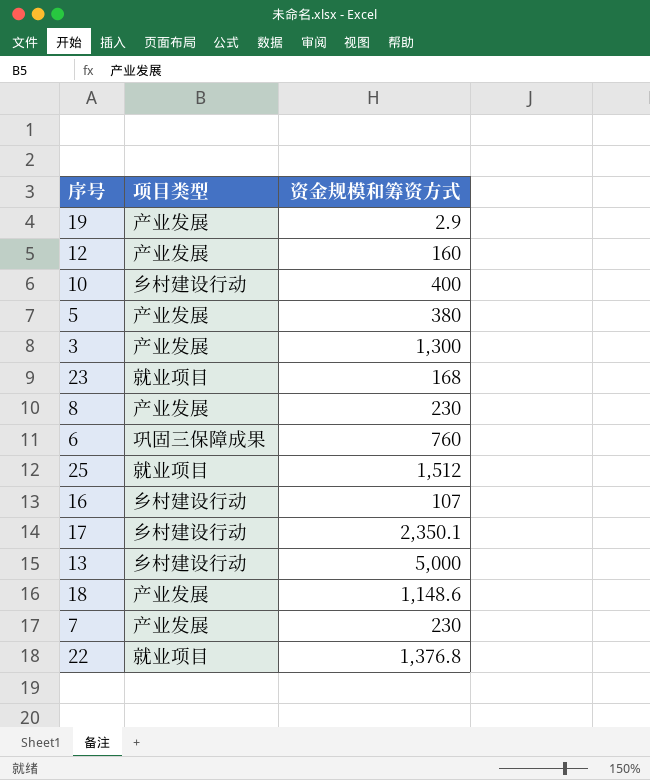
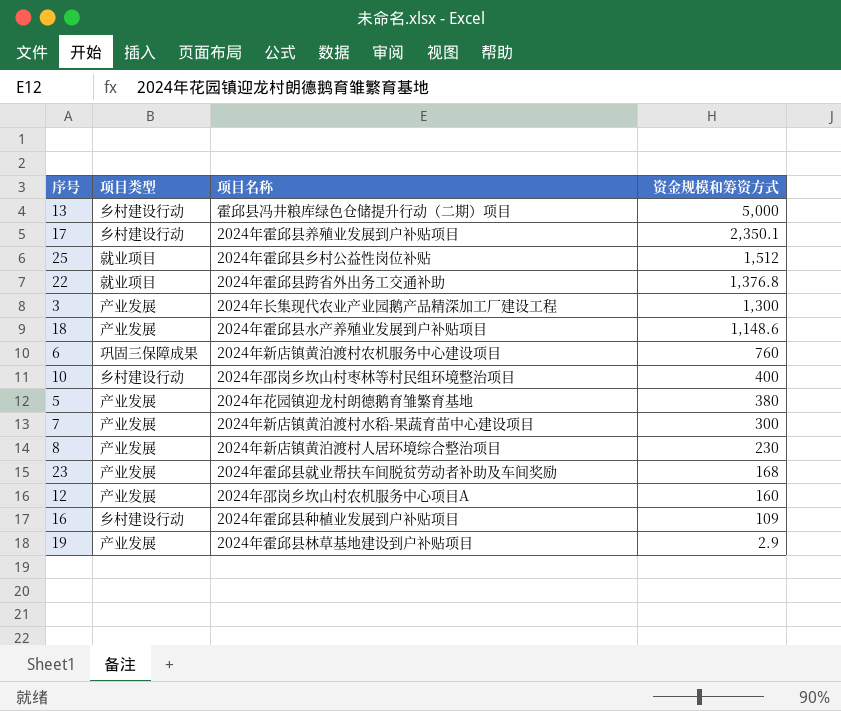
row order: none -> 资金规模和筹资方式 descending
column 项目名称 | position: none -> 3
7 | 资金规模和筹资方式: 230 -> 300
23 | 项目类型: 就业项目 -> 产业发展
16 | 资金规模和筹资方式: 107 -> 109

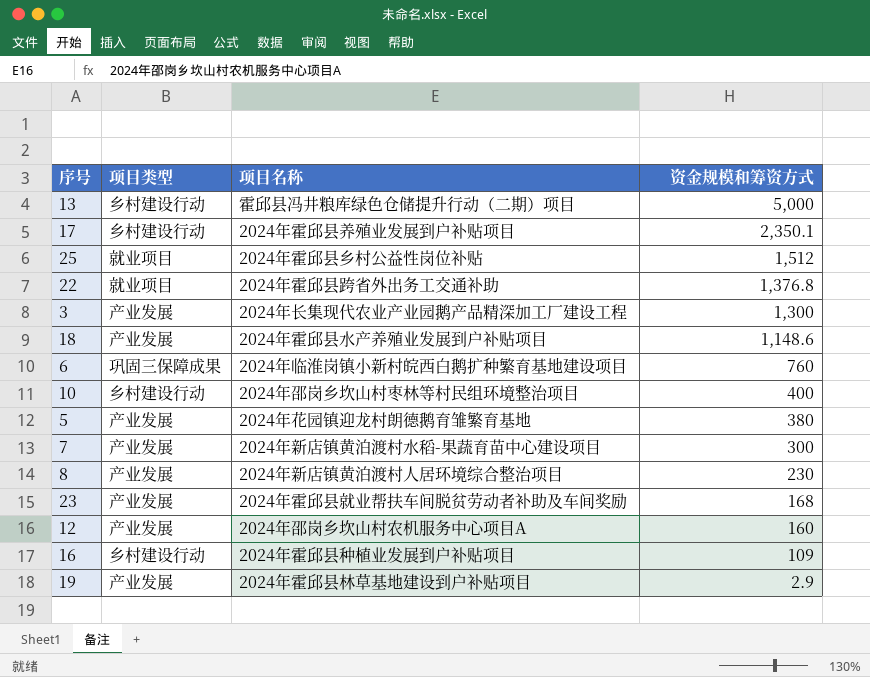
6 | 项目名称: 2024年新店镇黄泊渡村农机服务中心建设项目 -> 2024年临淮岗镇小新村皖西白鹅扩种繁育基地建设项目

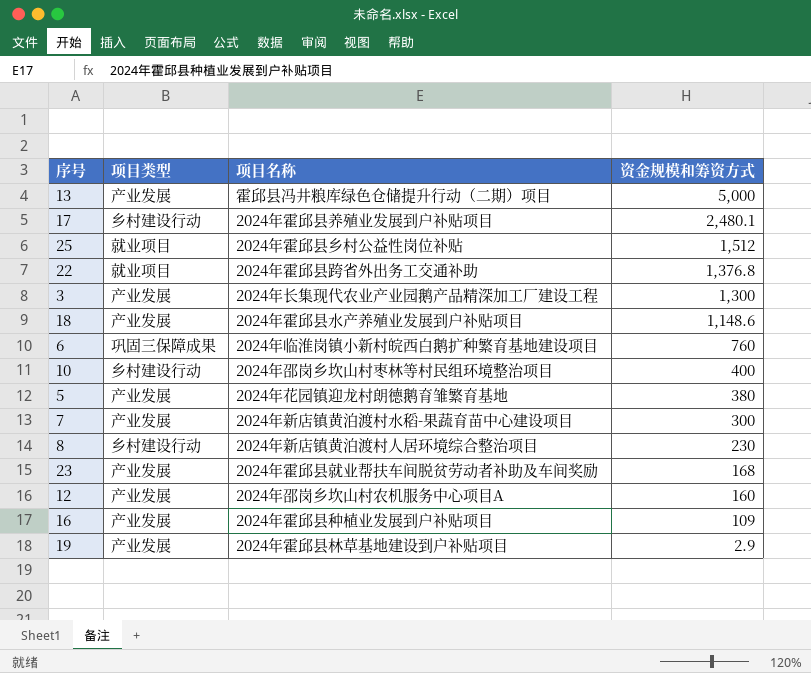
13 | 项目类型: 乡村建设行动 -> 产业发展
17 | 资金规模和筹资方式: 2,350.1 -> 2,480.1
8 | 项目类型: 产业发展 -> 乡村建设行动
16 | 项目类型: 乡村建设行动 -> 产业发展

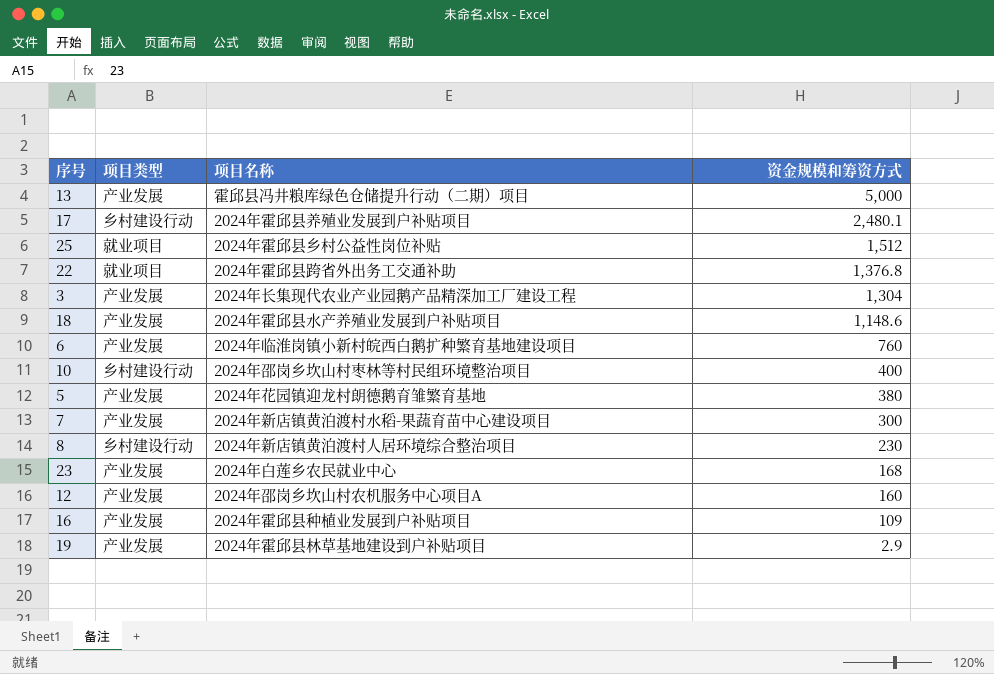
3 | 资金规模和筹资方式: 1,300 -> 1,304
6 | 项目类型: 巩固三保障成果 -> 产业发展
23 | 项目名称: 2024年霍邱县就业帮扶车间脱贫劳动者补助及车间奖励 -> 2024年白莲乡农民就业中心

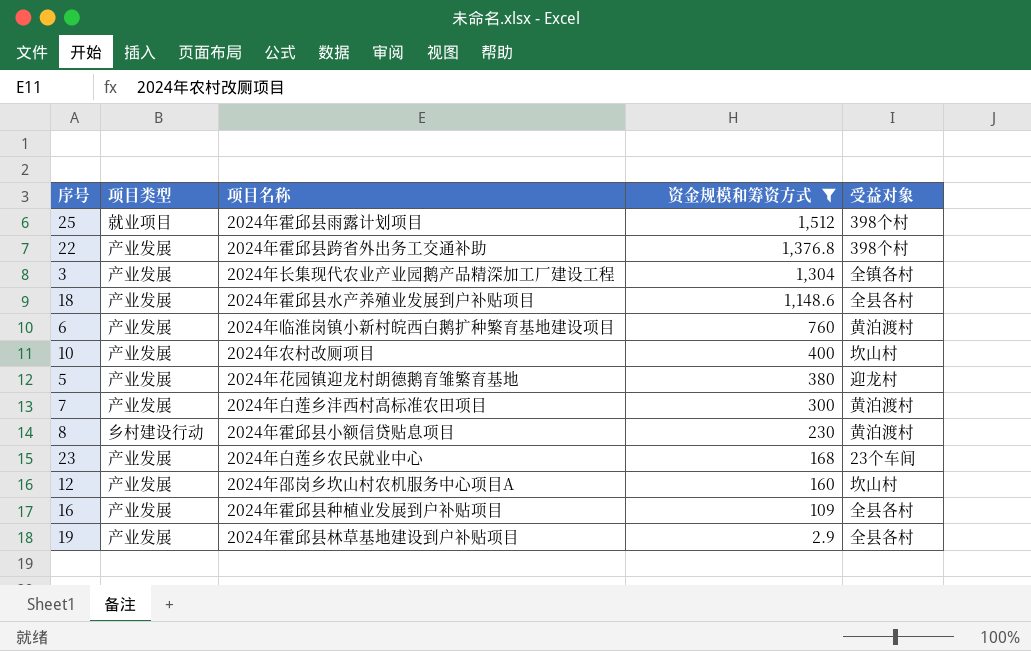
filter: none -> 资金规模和筹资方式 <= 1,512
column 受益对象 | position: none -> 5
25 | 项目名称: 2024年霍邱县乡村公益性岗位补贴 -> 2024年霍邱县雨露计划项目
22 | 项目类型: 就业项目 -> 产业发展
10 | 项目类型: 乡村建设行动 -> 产业发展
10 | 项目名称: 2024年邵岗乡坎山村枣林等村民组环境整治项目 -> 2024年农村改厕项目
7 | 项目名称: 2024年新店镇黄泊渡村水稻-果蔬育苗中心建设项目 -> 2024年白莲乡沣西村高标准农田项目
8 | 项目名称: 2024年新店镇黄泊渡村人居环境综合整治项目 -> 2024年霍邱县小额信贷贴息项目

